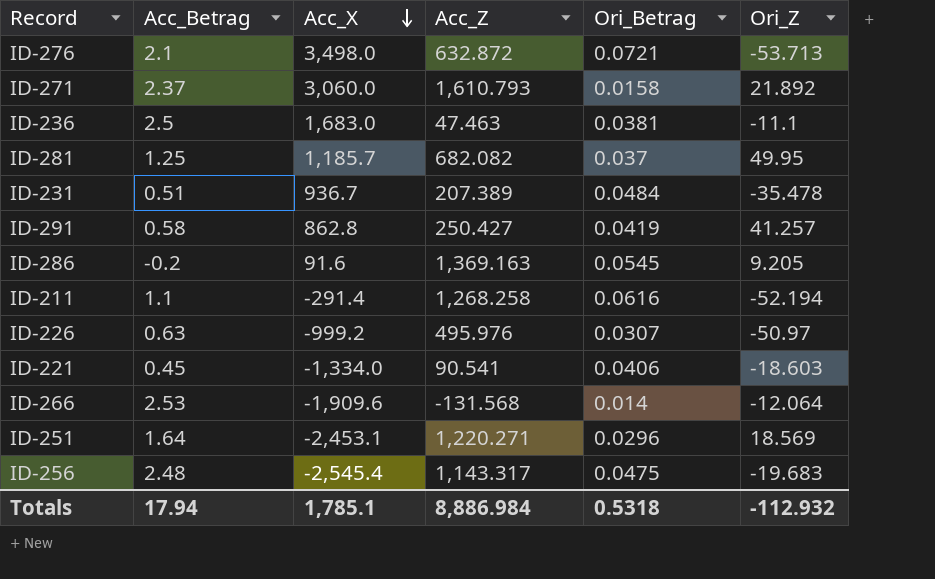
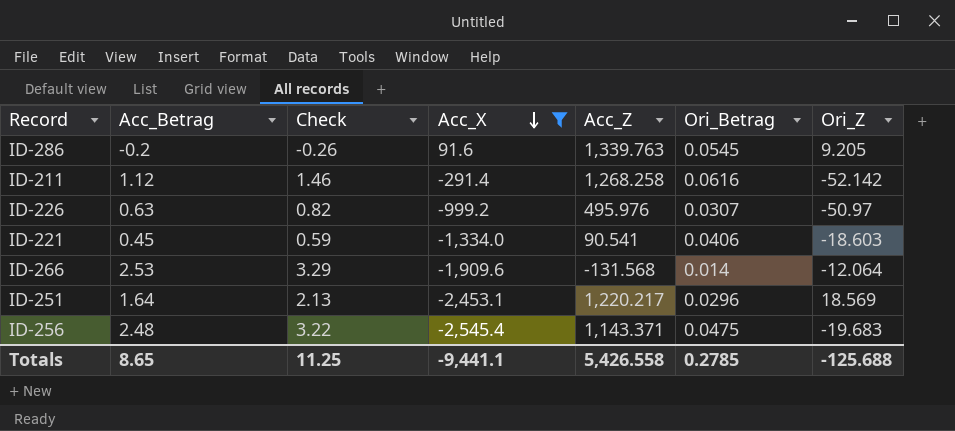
filter: none -> Acc_X <= 91.6
column Check | formula: none -> [Acc_Betrag] * 1.3
ID-286 | Acc_Z: 1,369.163 -> 1,339.763
ID-211 | Acc_Betrag: 1.1 -> 1.12
ID-211 | Ori_Z: -52.194 -> -52.142
ID-251 | Acc_Z: 1,220.271 -> 1,220.217
ID-256 | Acc_Z: 1,143.317 -> 1,143.371
Totals | Acc_Betrag: 17.94 -> 8.65
Totals | Acc_X: 1,785.1 -> -9,441.1
Totals | Acc_Z: 8,886.984 -> 5,426.558
Totals | Ori_Betrag: 0.5318 -> 0.2785
Totals | Ori_Z: -112.932 -> -125.688

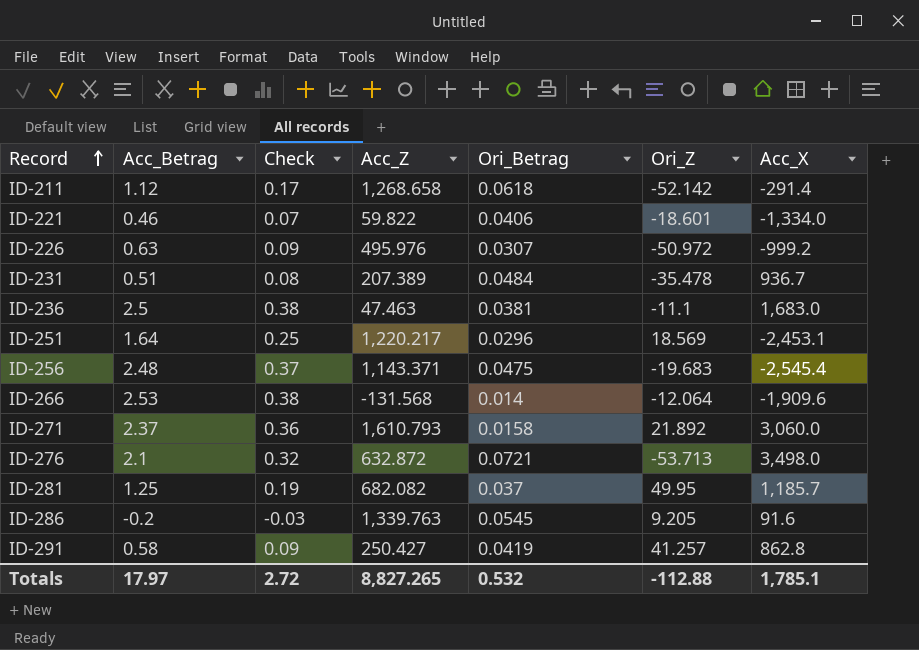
filter: Acc_X <= 91.6 -> none
row order: Acc_X descending -> Record ascending
column Check | formula: [Acc_Betrag] * 1.3 -> [Acc_Betrag] * 0.15
column Acc_X | position: 4 -> 7
ID-211 | Acc_Z: 1,268.258 -> 1,268.658
ID-211 | Ori_Betrag: 0.0616 -> 0.0618
ID-221 | Acc_Betrag: 0.45 -> 0.46
ID-221 | Acc_Z: 90.541 -> 59.822
ID-221 | Ori_Z: -18.603 -> -18.601
ID-226 | Ori_Z: -50.97 -> -50.972
Totals | Acc_Betrag: 8.65 -> 17.97
Totals | Check: 11.25 -> 2.72
Totals | Acc_Z: 5,426.558 -> 8,827.265
Totals | Ori_Betrag: 0.2785 -> 0.532
Totals | Ori_Z: -125.688 -> -112.88
Totals | Acc_X: -9,441.1 -> 1,785.1

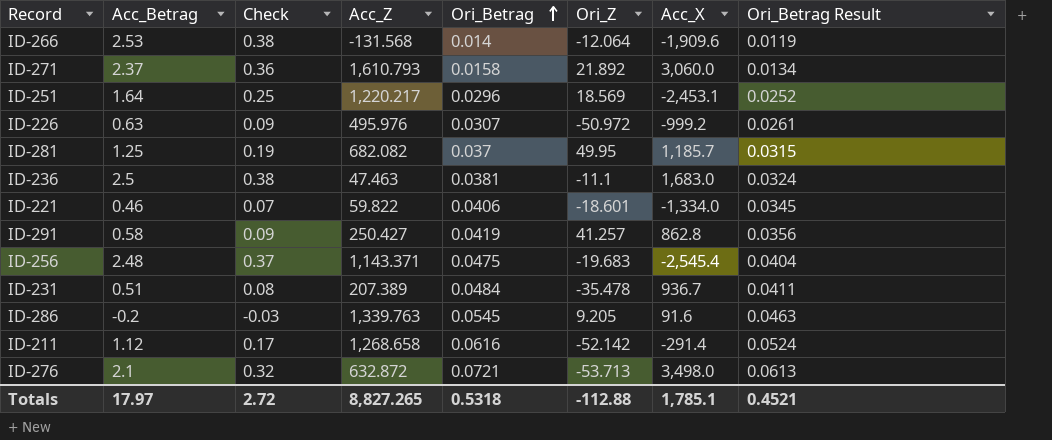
row order: Record ascending -> Ori_Betrag ascending
column Ori_Betrag Result | formula: none -> [Ori_Betrag] * 0.85
ID-211 | Ori_Betrag: 0.0618 -> 0.0616
Totals | Ori_Betrag: 0.532 -> 0.5318

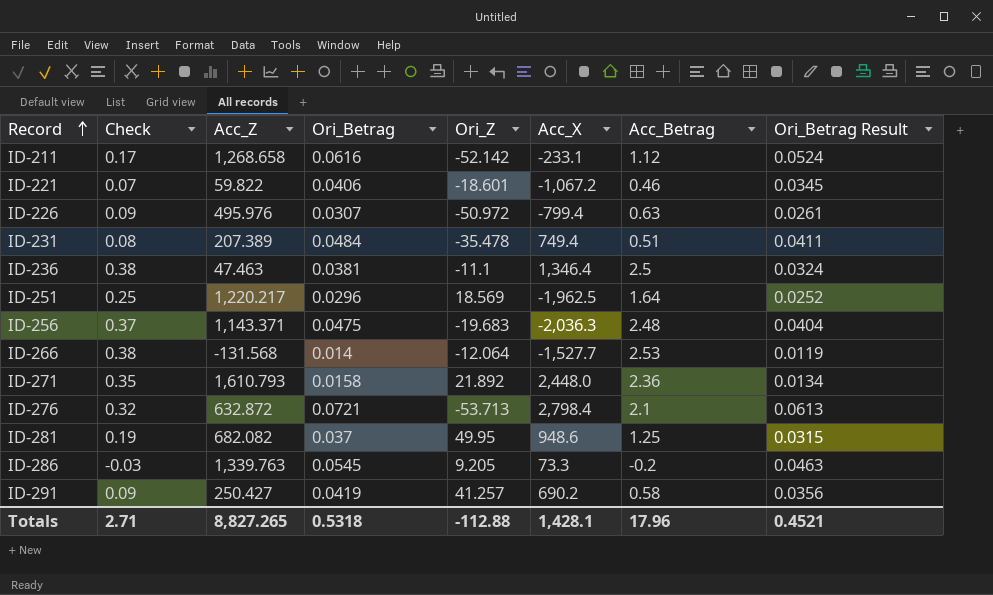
row order: Ori_Betrag ascending -> Record ascending
column Acc_Betrag | position: 2 -> 7
ID-211 | Acc_X: -291.4 -> -233.1
ID-221 | Acc_X: -1,334.0 -> -1,067.2
ID-226 | Acc_X: -999.2 -> -799.4
ID-231 | Acc_X: 936.7 -> 749.4
ID-236 | Acc_X: 1,683.0 -> 1,346.4
ID-251 | Acc_X: -2,453.1 -> -1,962.5
ID-256 | Acc_X: -2,545.4 -> -2,036.3
ID-266 | Acc_X: -1,909.6 -> -1,527.7
ID-271 | Check: 0.36 -> 0.35
ID-271 | Acc_X: 3,060.0 -> 2,448.0
ID-271 | Acc_Betrag: 2.37 -> 2.36
ID-276 | Acc_X: 3,498.0 -> 2,798.4
ID-281 | Acc_X: 1,185.7 -> 948.6
ID-286 | Acc_X: 91.6 -> 73.3
ID-291 | Acc_X: 862.8 -> 690.2
Totals | Check: 2.72 -> 2.71
Totals | Acc_X: 1,785.1 -> 1,428.1
Totals | Acc_Betrag: 17.97 -> 17.96

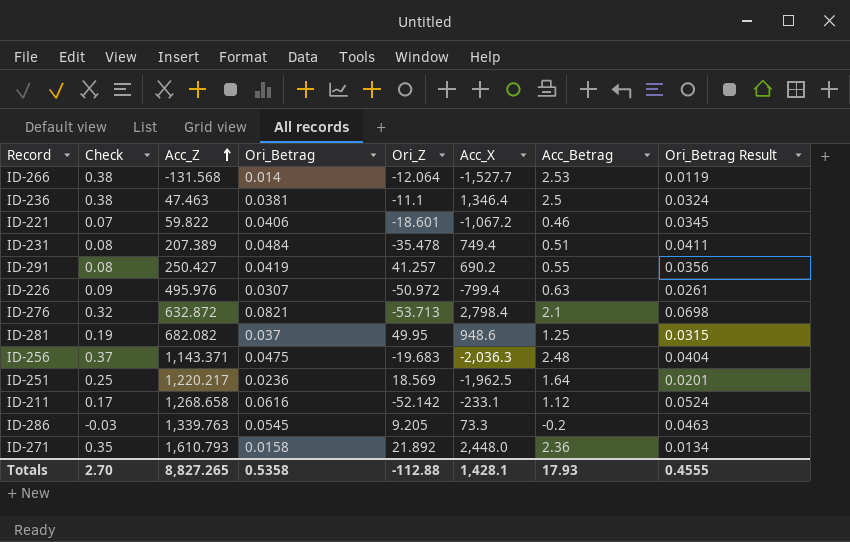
row order: Record ascending -> Acc_Z ascending
ID-291 | Check: 0.09 -> 0.08
ID-291 | Acc_Betrag: 0.58 -> 0.55
ID-276 | Ori_Betrag: 0.0721 -> 0.0821
ID-276 | Ori_Betrag Result: 0.0613 -> 0.0698
ID-251 | Ori_Betrag: 0.0296 -> 0.0236
ID-251 | Ori_Betrag Result: 0.0252 -> 0.0201
Totals | Check: 2.71 -> 2.70
Totals | Ori_Betrag: 0.5318 -> 0.5358
Totals | Acc_Betrag: 17.96 -> 17.93
Totals | Ori_Betrag Result: 0.4521 -> 0.4555

